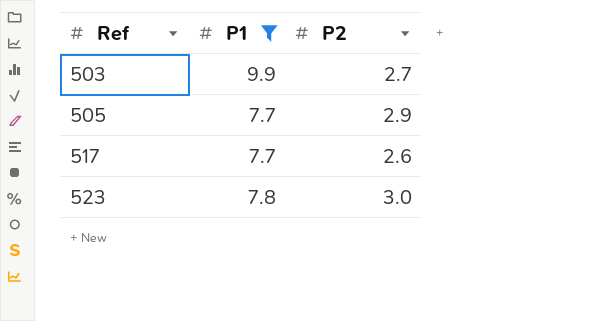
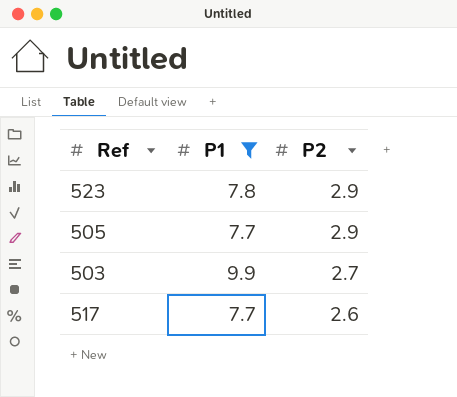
row order: Ref ascending -> P2 descending
523 | P2: 3.0 -> 2.9

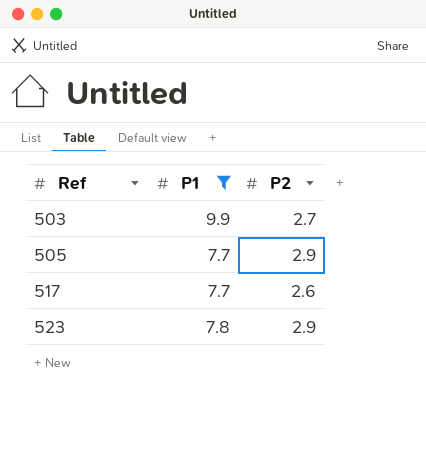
row order: P2 descending -> Ref ascending

